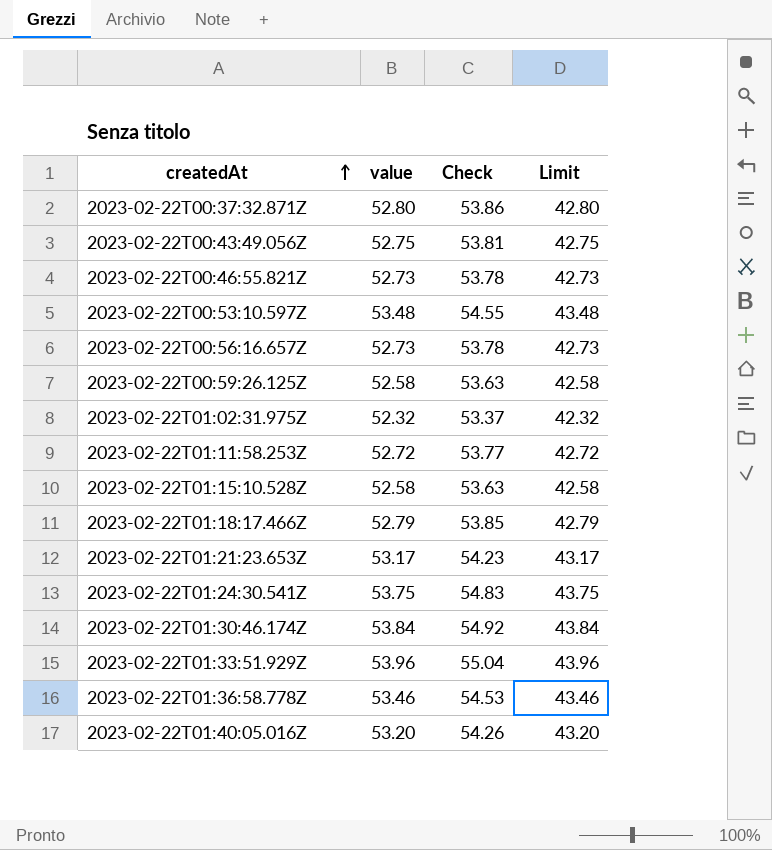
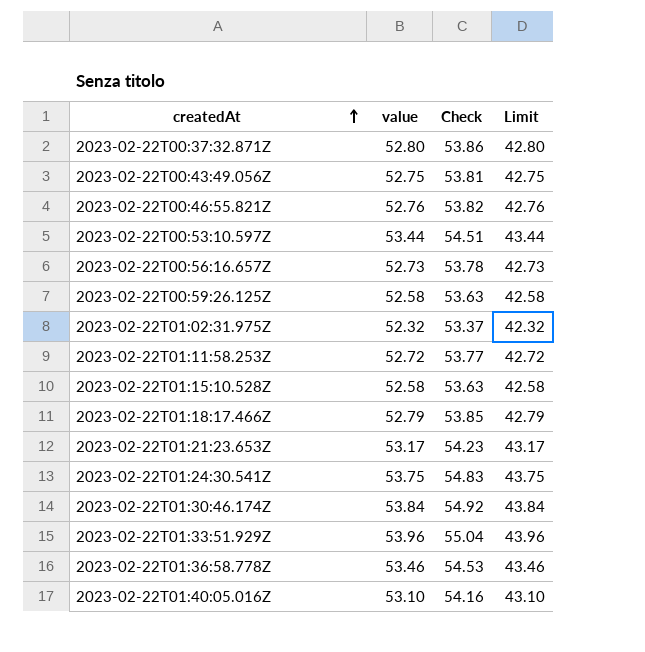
2023-02-22T00:46:55.821Z | value: 52.73 -> 52.76
2023-02-22T00:46:55.821Z | Check: 53.78 -> 53.82
2023-02-22T00:46:55.821Z | Limit: 42.73 -> 42.76
2023-02-22T00:53:10.597Z | value: 53.48 -> 53.44
2023-02-22T00:53:10.597Z | Check: 54.55 -> 54.51
2023-02-22T00:53:10.597Z | Limit: 43.48 -> 43.44
2023-02-22T01:40:05.016Z | value: 53.20 -> 53.10
2023-02-22T01:40:05.016Z | Check: 54.26 -> 54.16
2023-02-22T01:40:05.016Z | Limit: 43.20 -> 43.10

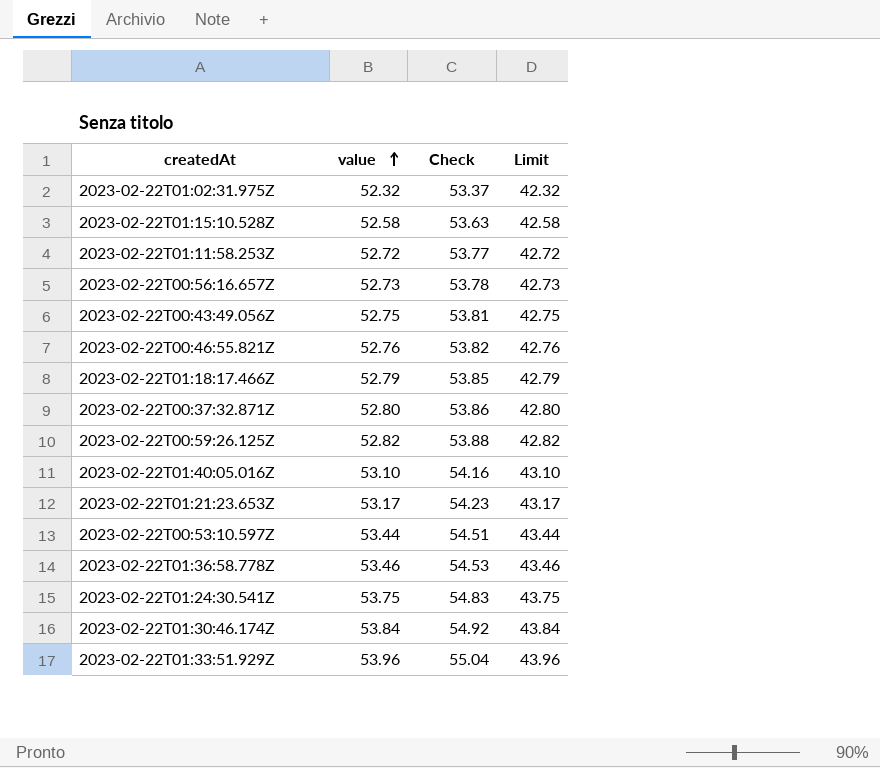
row order: createdAt ascending -> value ascending
2023-02-22T00:59:26.125Z | value: 52.58 -> 52.82
2023-02-22T00:59:26.125Z | Check: 53.63 -> 53.88
2023-02-22T00:59:26.125Z | Limit: 42.58 -> 42.82

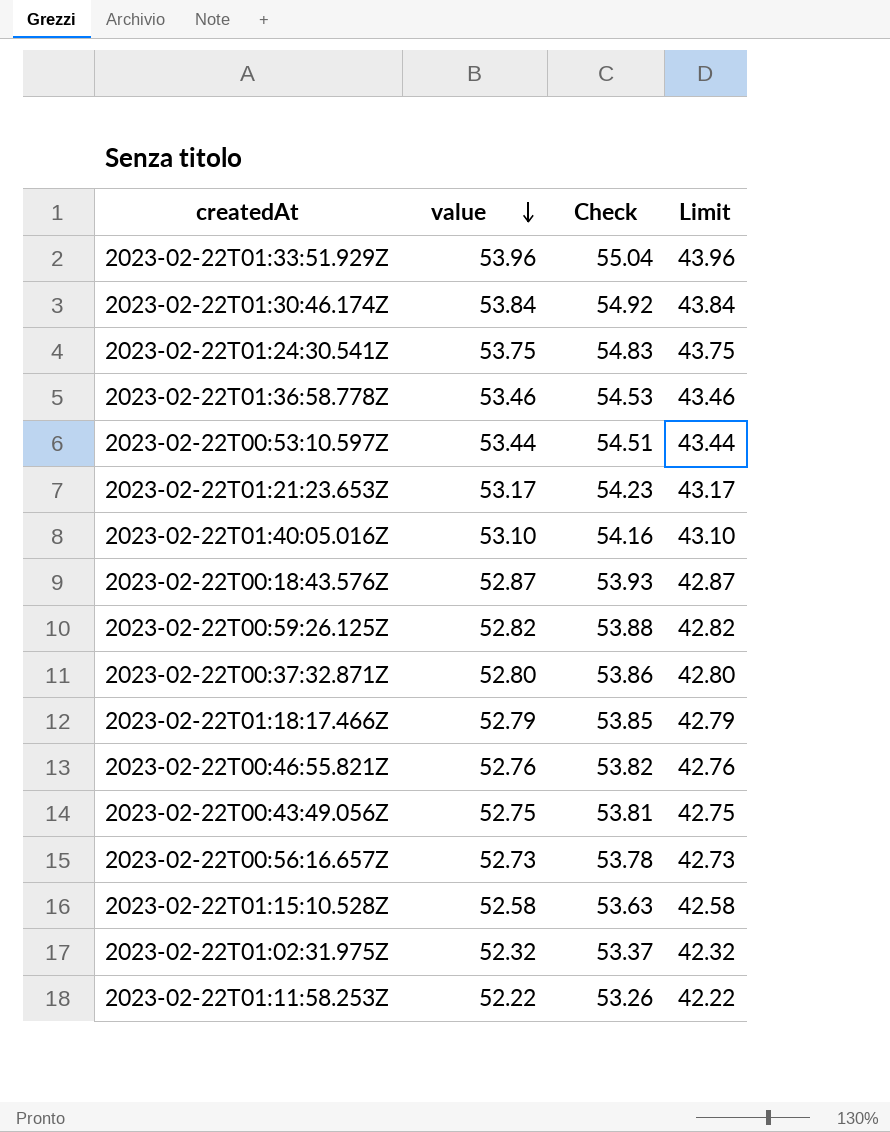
row order: value ascending -> value descending
row 2023-02-22T00:18:43.576Z: none -> 52.87 | 53.93 | 42.87
2023-02-22T01:11:58.253Z | value: 52.72 -> 52.22
2023-02-22T01:11:58.253Z | Check: 53.77 -> 53.26
2023-02-22T01:11:58.253Z | Limit: 42.72 -> 42.22

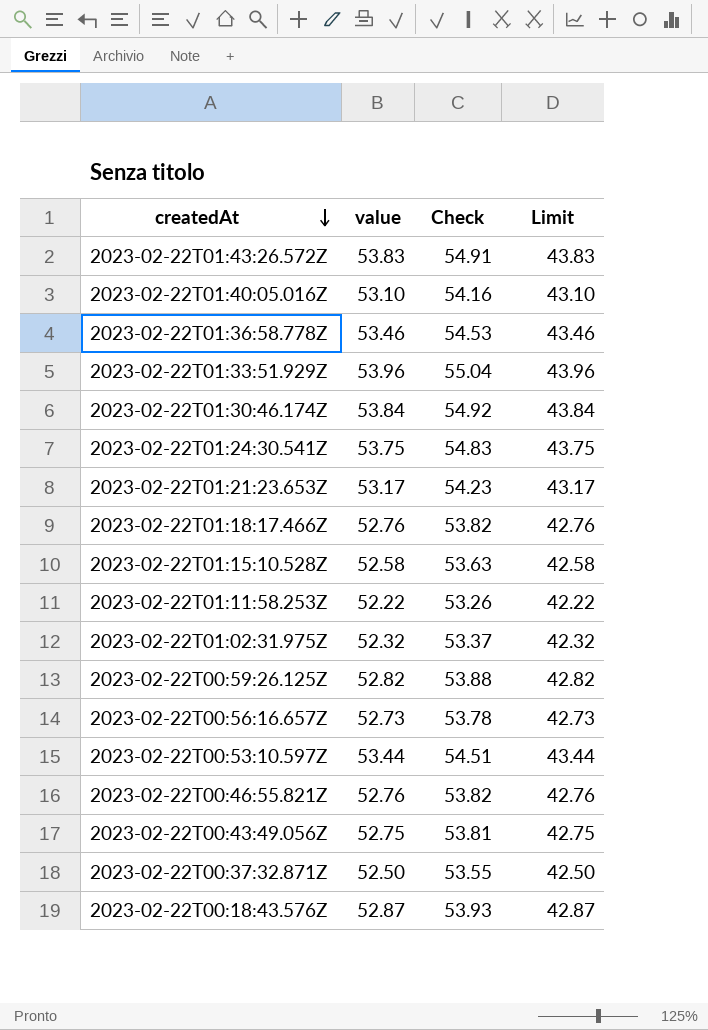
row order: value descending -> createdAt descending
row 2023-02-22T01:43:26.572Z: none -> 53.83 | 54.91 | 43.83
2023-02-22T01:18:17.466Z | value: 52.79 -> 52.76
2023-02-22T01:18:17.466Z | Check: 53.85 -> 53.82
2023-02-22T01:18:17.466Z | Limit: 42.79 -> 42.76
2023-02-22T00:37:32.871Z | value: 52.80 -> 52.50
2023-02-22T00:37:32.871Z | Check: 53.86 -> 53.55
2023-02-22T00:37:32.871Z | Limit: 42.80 -> 42.50

